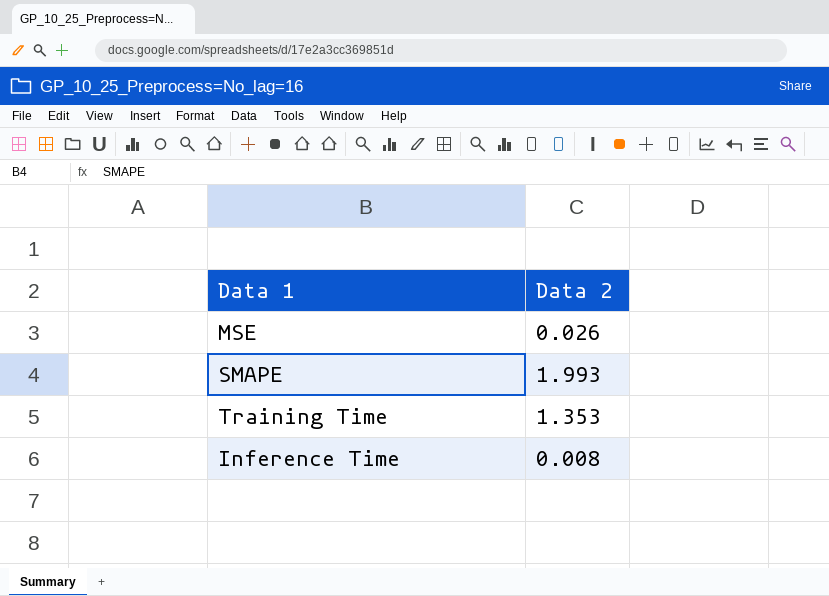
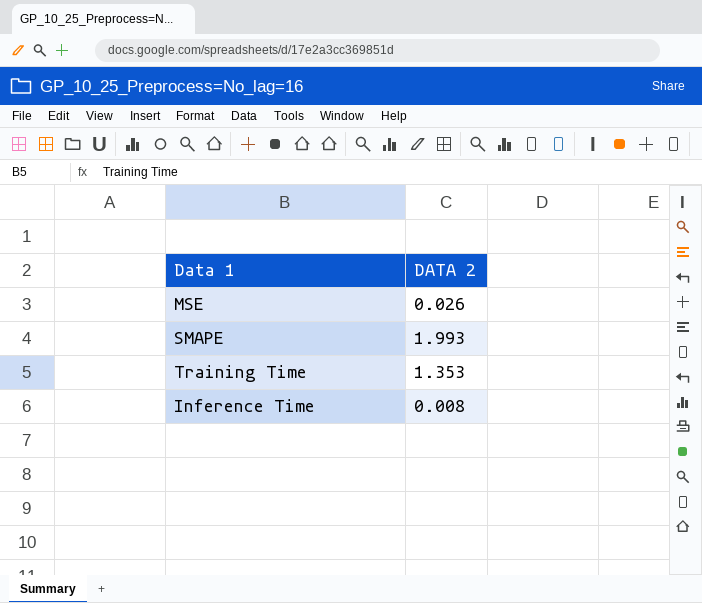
column name: Data 2 -> DATA 2

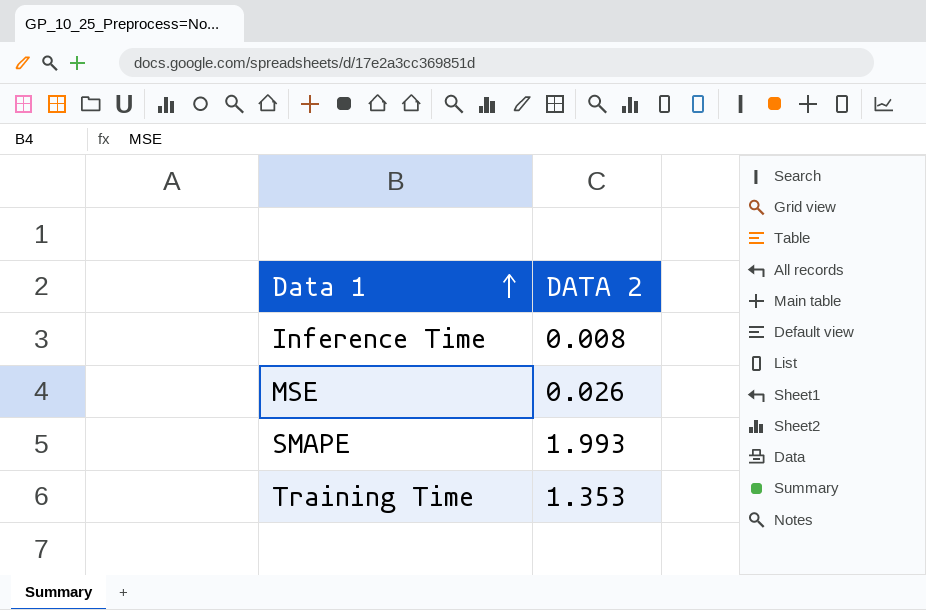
row order: none -> Data 1 ascending

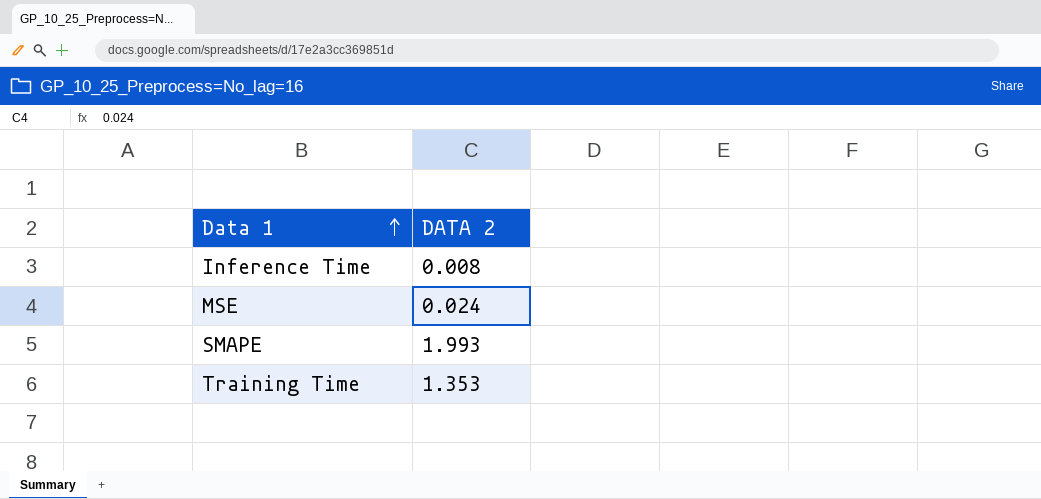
MSE | DATA 2: 0.026 -> 0.024

